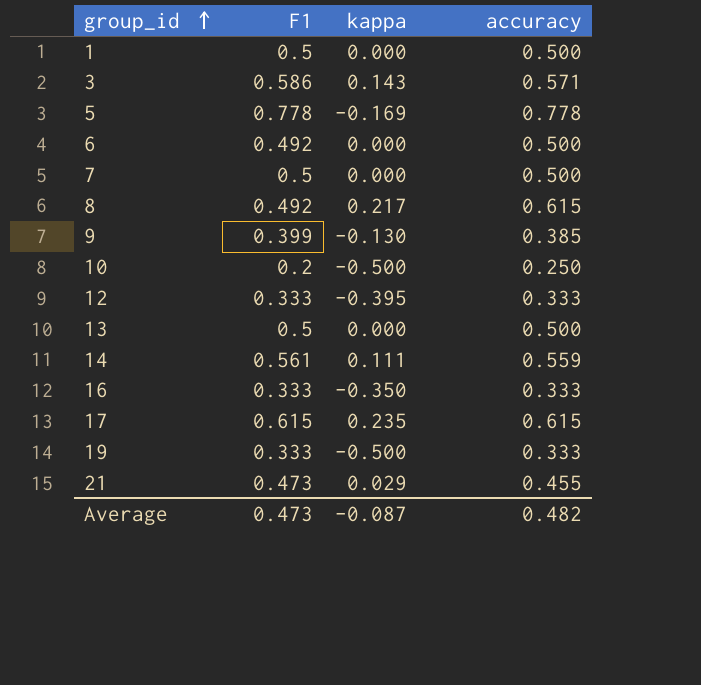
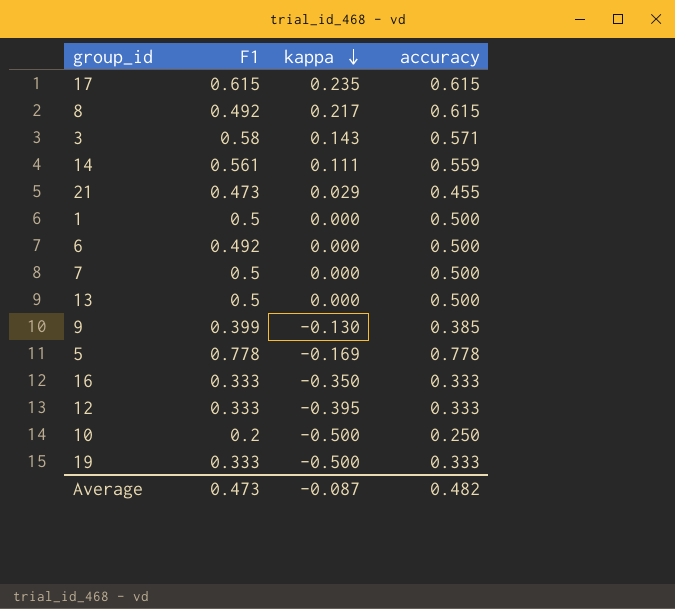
row order: group_id ascending -> kappa descending
3 | F1: 0.586 -> 0.58

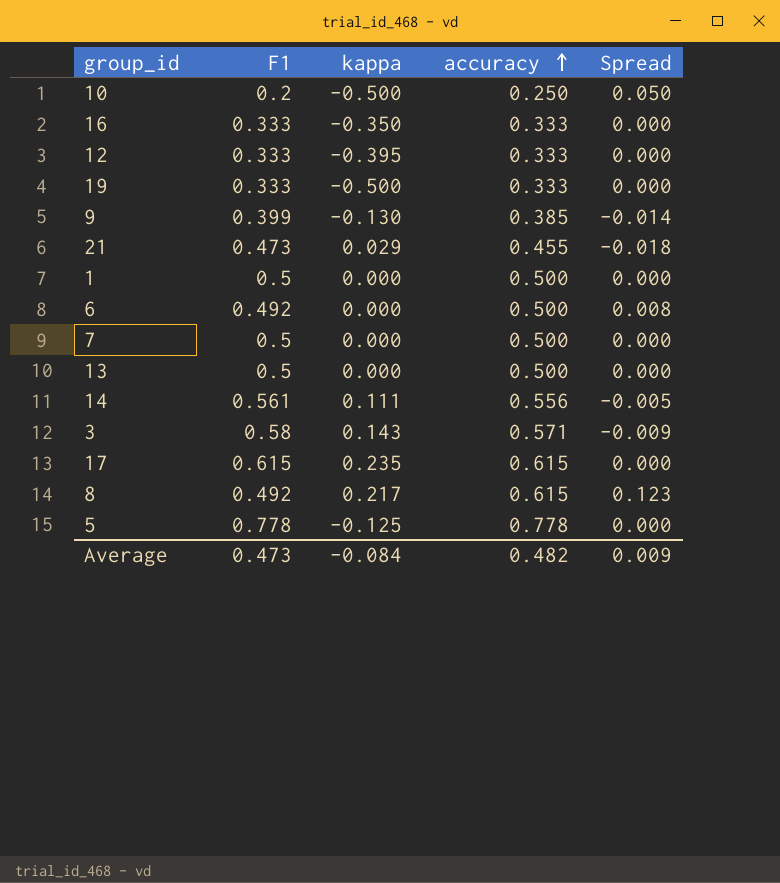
row order: kappa descending -> accuracy ascending
column Spread | formula: none -> [accuracy] - [F1]
14 | accuracy: 0.559 -> 0.556
5 | kappa: -0.169 -> -0.125
Average | kappa: -0.087 -> -0.084

